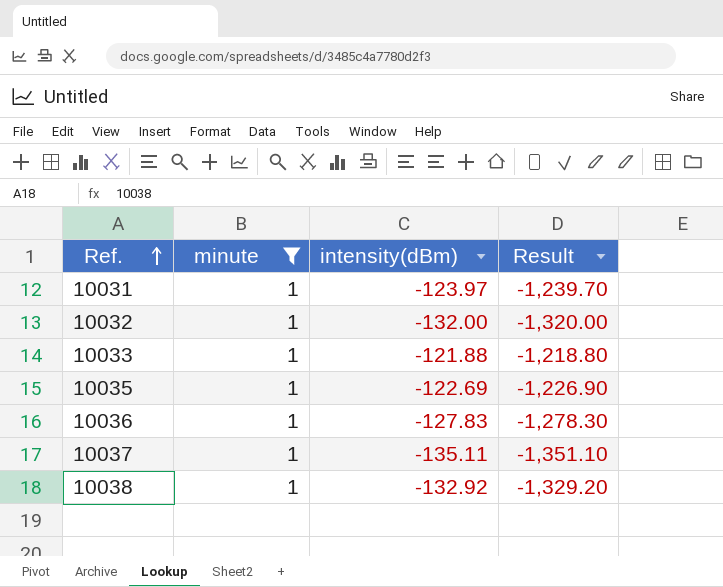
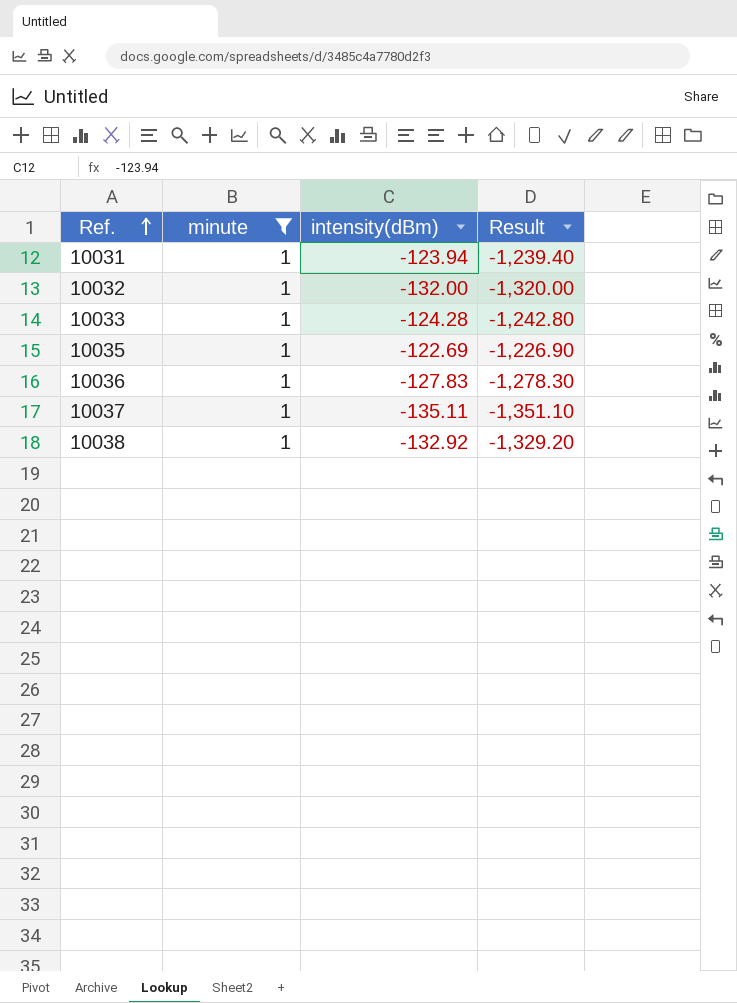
10031 | intensity(dBm): -123.97 -> -123.94
10031 | Result: -1,239.70 -> -1,239.40
10033 | intensity(dBm): -121.88 -> -124.28
10033 | Result: -1,218.80 -> -1,242.80

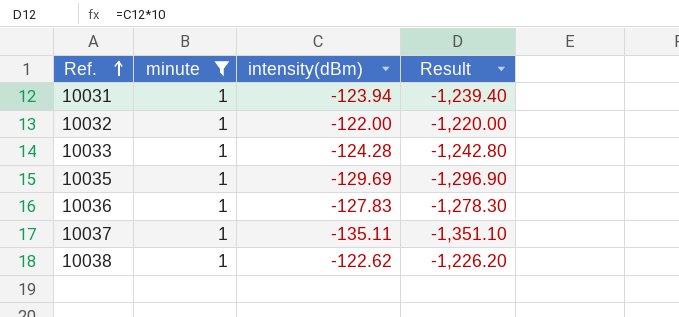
10032 | intensity(dBm): -132.00 -> -122.00
10032 | Result: -1,320.00 -> -1,220.00
10035 | intensity(dBm): -122.69 -> -129.69
10035 | Result: -1,226.90 -> -1,296.90
10038 | intensity(dBm): -132.92 -> -122.62
10038 | Result: -1,329.20 -> -1,226.20

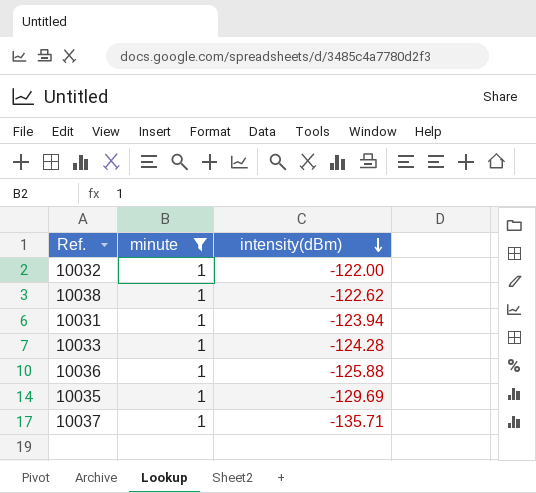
row order: Ref. ascending -> intensity(dBm) descending
column Result | formula: [intensity(dBm)] * 10 -> none
10036 | intensity(dBm): -127.83 -> -125.88
10037 | intensity(dBm): -135.11 -> -135.71

